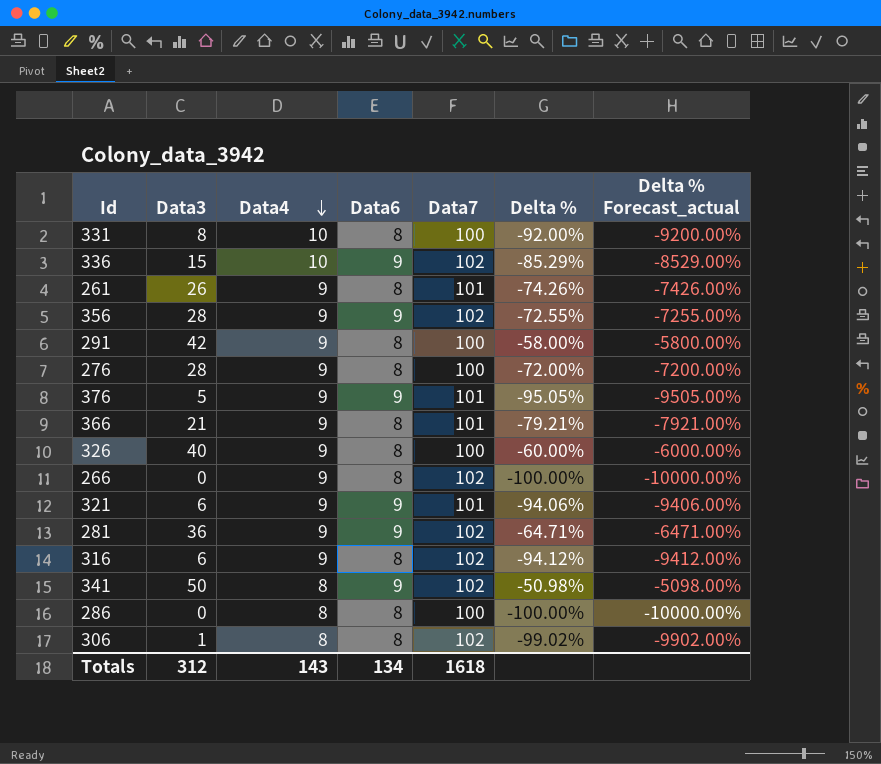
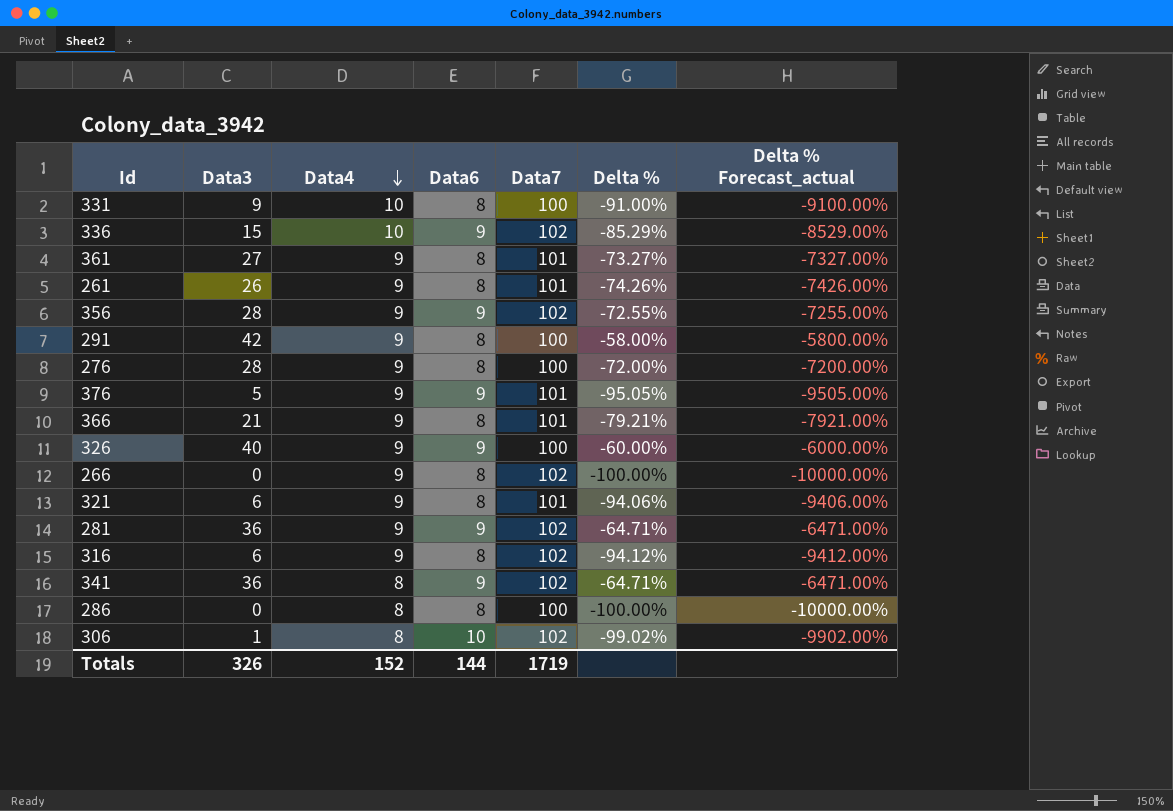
331 | Data3: 8 -> 9
331 | Delta %: -92.00% -> -91.00%
331 | Delta % Forecast_actual: -9200.00% -> -9100.00%
row 361: none -> 27 | 9 | 8 | 101 | -73.27% | -7327.00%
326 | Data6: 8 -> 9
321 | Data6: 9 -> 8
341 | Data3: 50 -> 36
341 | Delta %: -50.98% -> -64.71%
341 | Delta % Forecast_actual: -5098.00% -> -6471.00%
306 | Data6: 8 -> 10
Totals | Data3: 312 -> 326
Totals | Data4: 143 -> 152
Totals | Data6: 134 -> 144
Totals | Data7: 1618 -> 1719

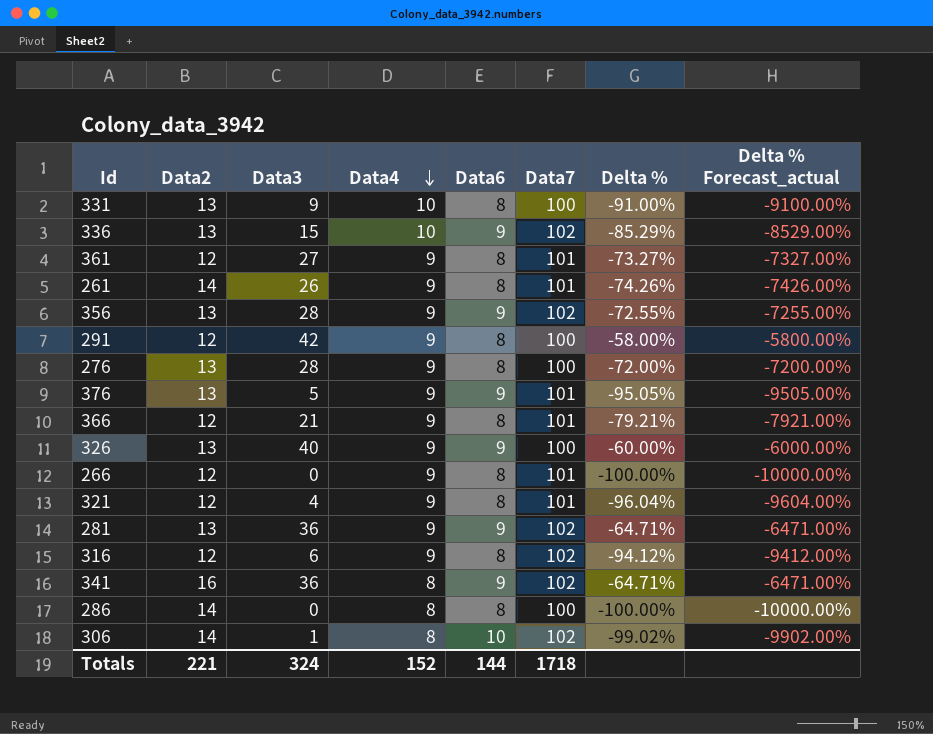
column Data2 | position: none -> 2
266 | Data7: 102 -> 101
321 | Data3: 6 -> 4
321 | Delta %: -94.06% -> -96.04%
321 | Delta % Forecast_actual: -9406.00% -> -9604.00%
Totals | Data3: 326 -> 324
Totals | Data7: 1719 -> 1718

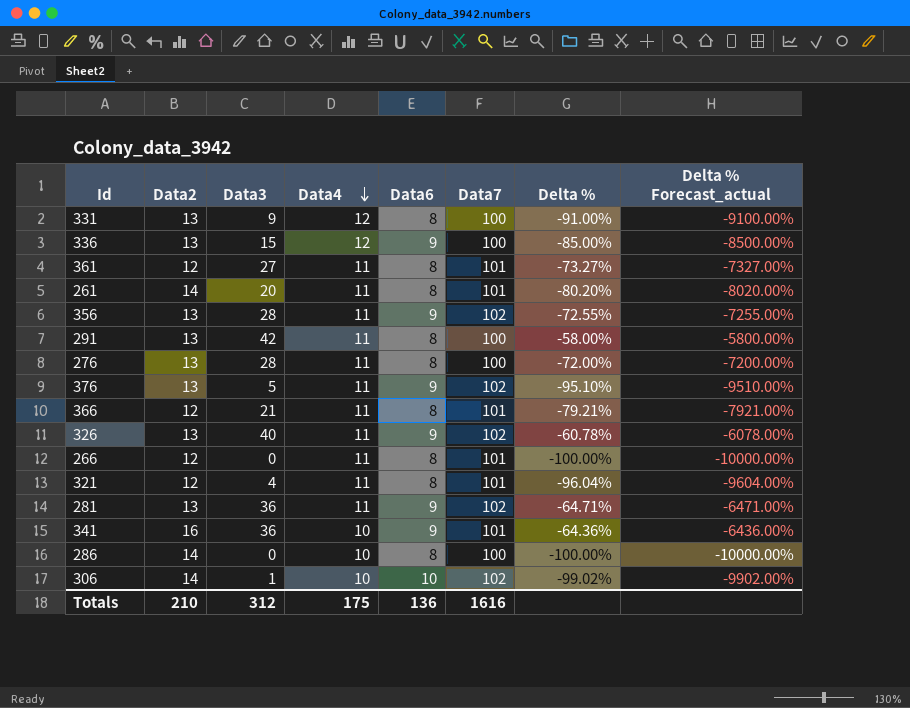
row 316: 12 | 6 | 9 | 8 | 102 | -94.12% | -9412.00% -> none
331 | Data4: 10 -> 12
336 | Data4: 10 -> 12
336 | Data7: 102 -> 100
336 | Delta %: -85.29% -> -85.00%
336 | Delta % Forecast_actual: -8529.00% -> -8500.00%
361 | Data4: 9 -> 11
261 | Data3: 26 -> 20
261 | Data4: 9 -> 11
261 | Delta %: -74.26% -> -80.20%
261 | Delta % Forecast_actual: -7426.00% -> -8020.00%
356 | Data4: 9 -> 11
291 | Data2: 12 -> 13
291 | Data4: 9 -> 11
276 | Data4: 9 -> 11
376 | Data4: 9 -> 11
376 | Data7: 101 -> 102
376 | Delta %: -95.05% -> -95.10%
376 | Delta % Forecast_actual: -9505.00% -> -9510.00%
366 | Data4: 9 -> 11
326 | Data4: 9 -> 11
326 | Data7: 100 -> 102
326 | Delta %: -60.00% -> -60.78%
326 | Delta % Forecast_actual: -6000.00% -> -6078.00%
266 | Data4: 9 -> 11
321 | Data4: 9 -> 11
281 | Data4: 9 -> 11
341 | Data4: 8 -> 10
341 | Data7: 102 -> 101
341 | Delta %: -64.71% -> -64.36%
341 | Delta % Forecast_actual: -6471.00% -> -6436.00%
286 | Data4: 8 -> 10
306 | Data4: 8 -> 10
Totals | Data2: 221 -> 210
Totals | Data3: 324 -> 312
Totals | Data4: 152 -> 175
Totals | Data6: 144 -> 136
Totals | Data7: 1718 -> 1616

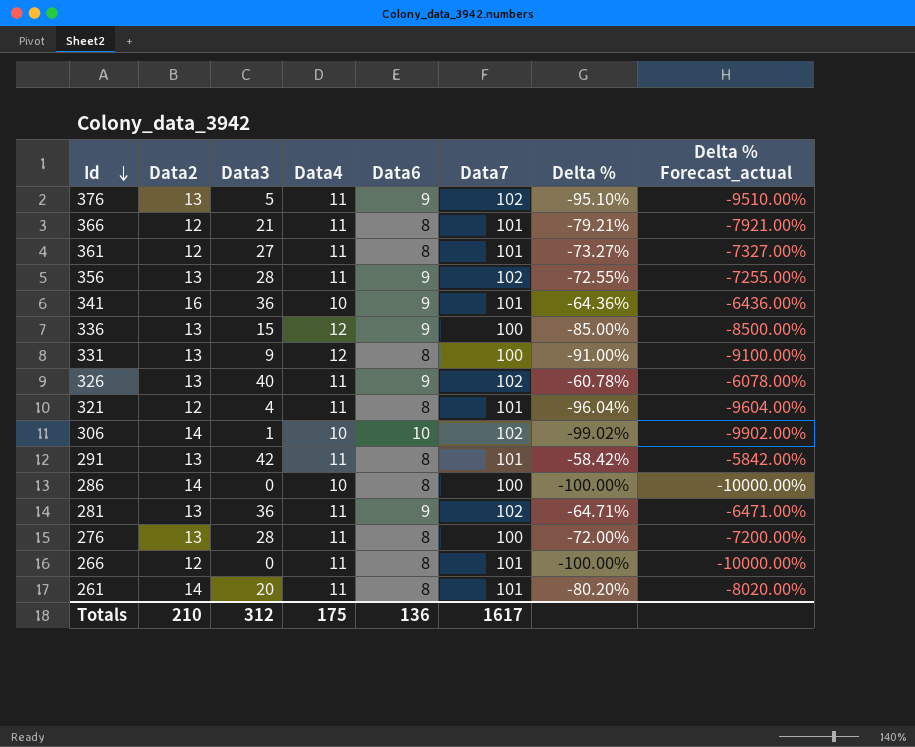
row order: Data4 descending -> Id descending
291 | Data7: 100 -> 101
291 | Delta %: -58.00% -> -58.42%
291 | Delta % Forecast_actual: -5800.00% -> -5842.00%
Totals | Data7: 1616 -> 1617

